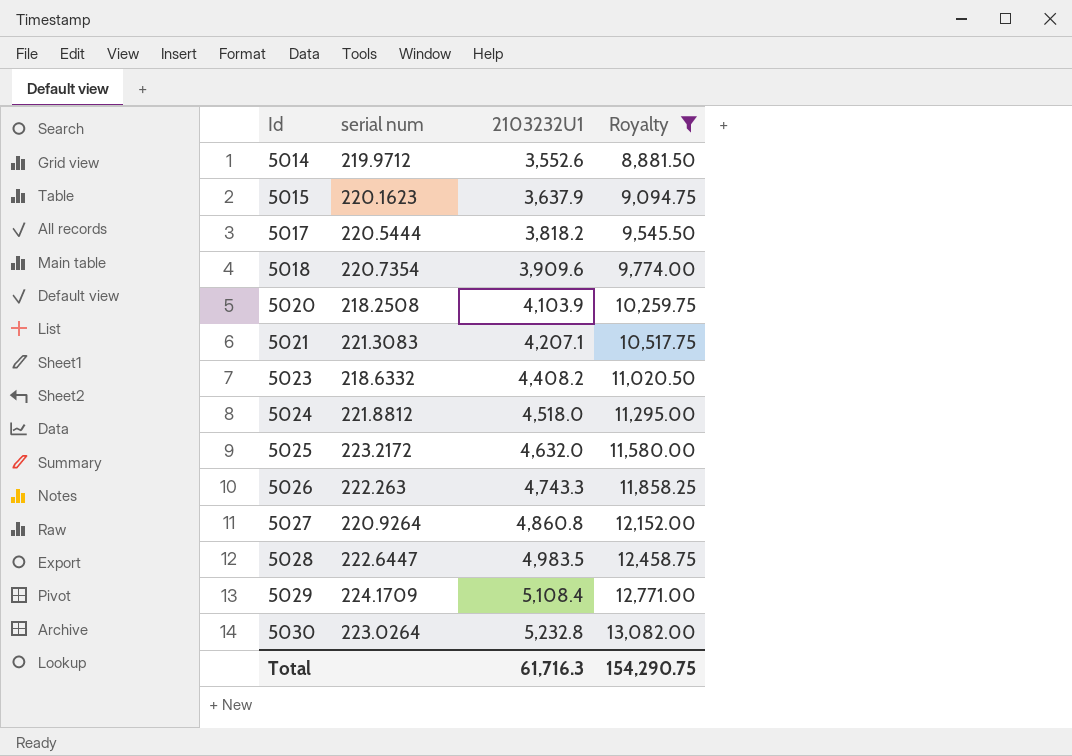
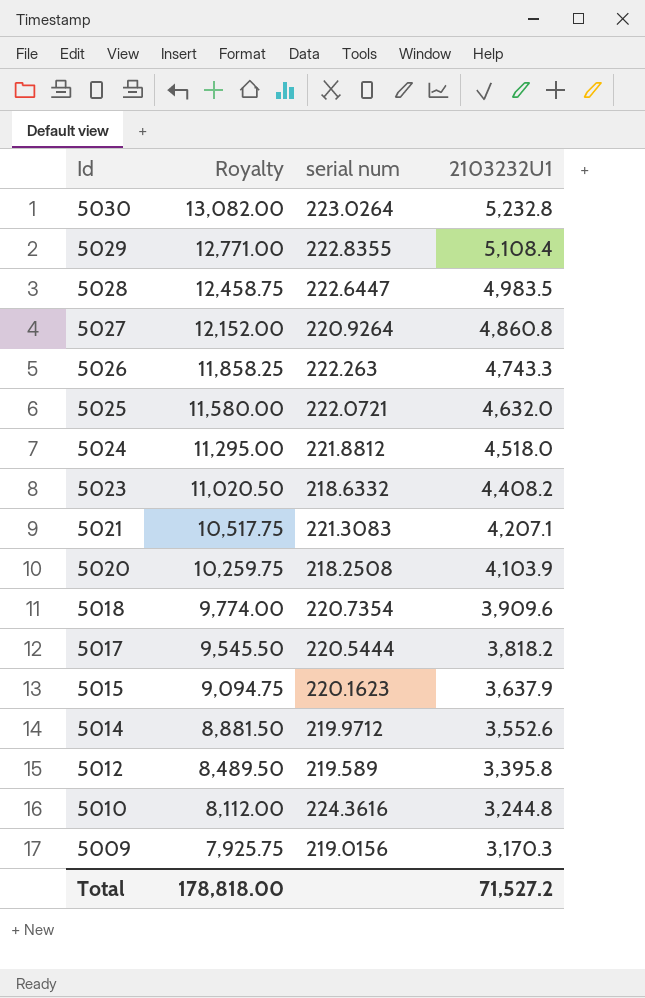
filter: Royalty >= 8,881.50 -> none
row order: Id ascending -> Id descending
column Royalty | position: 4 -> 2
5029 | serial num: 224.1709 -> 222.8355
5025 | serial num: 223.2172 -> 222.0721
Total | Royalty: 154,290.75 -> 178,818.00
Total | 2103232U1: 61,716.3 -> 71,527.2

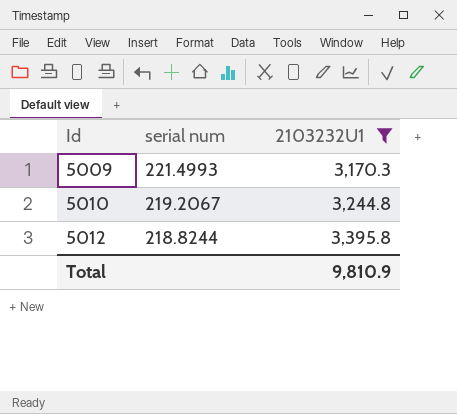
filter: none -> 2103232U1 <= 3,395.8
row order: Id descending -> Id ascending
column Royalty | formula: [2103232U1] * 2.5 -> none
5009 | serial num: 219.0156 -> 221.4993
5010 | serial num: 224.3616 -> 219.2067
5012 | serial num: 219.589 -> 218.8244
Total | 2103232U1: 71,527.2 -> 9,810.9

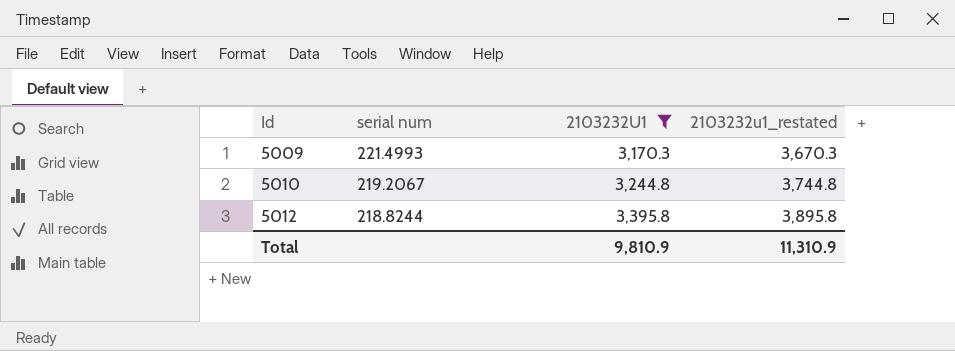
column 2103232u1_restated | formula: none -> [2103232U1] + 500

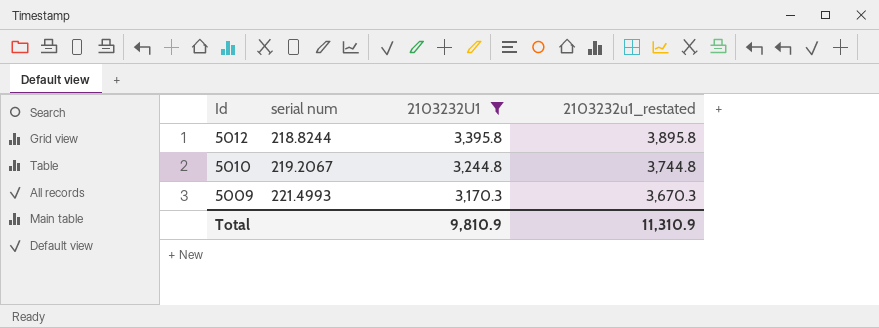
row order: Id ascending -> Id descending

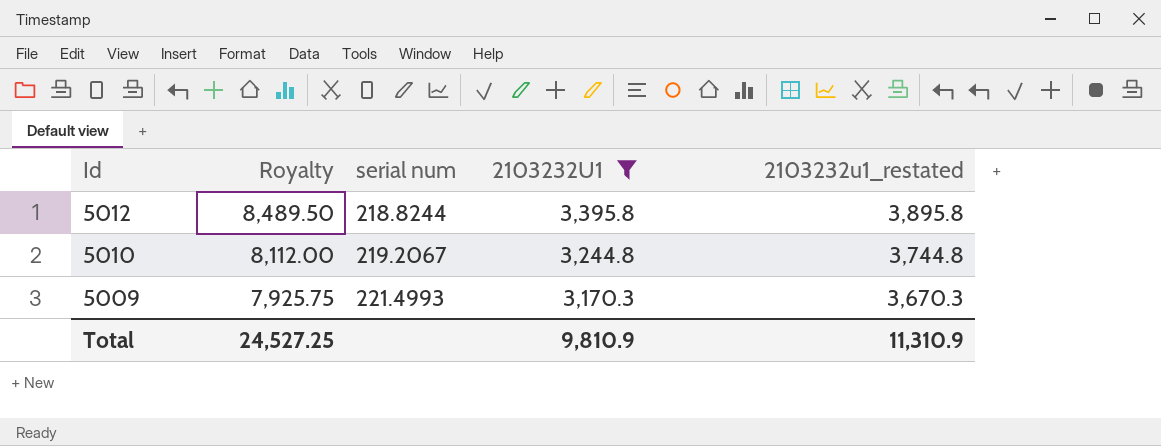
column Royalty | formula: none -> [2103232U1] * 2.5

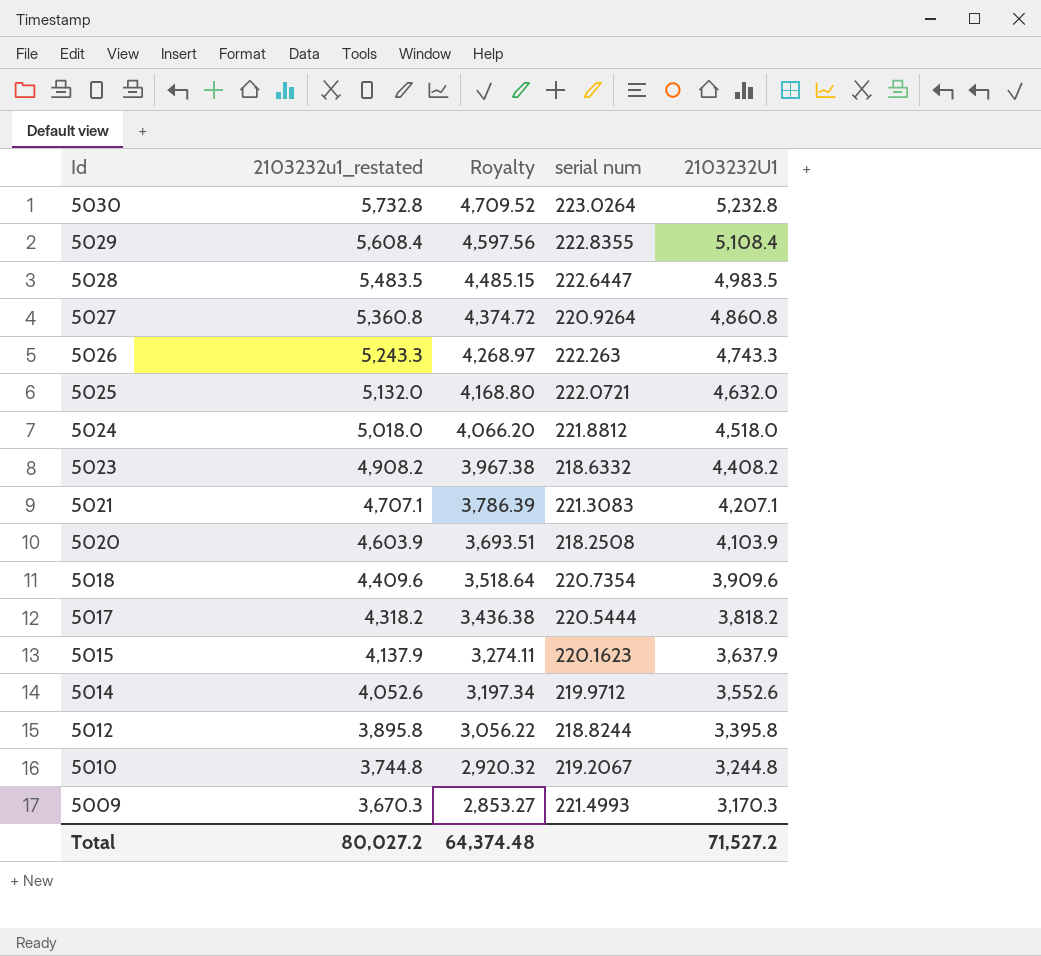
filter: 2103232U1 <= 3,395.8 -> none
column 2103232u1_restated | position: 5 -> 2
column Royalty | formula: [2103232U1] * 2.5 -> [2103232U1] * 0.9
Total | 2103232u1_restated: 11,310.9 -> 80,027.2
Total | Royalty: 24,527.25 -> 64,374.48
Total | 2103232U1: 9,810.9 -> 71,527.2

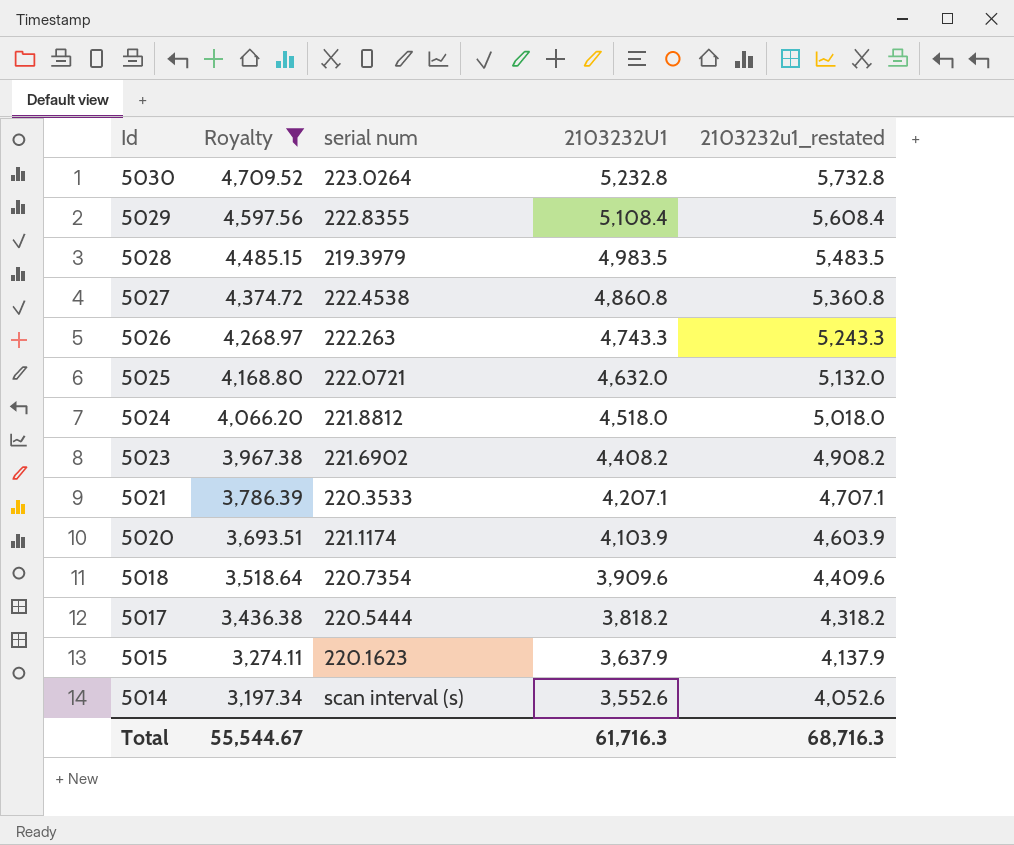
filter: none -> Royalty >= 3,197.34
column 2103232u1_restated | position: 2 -> 5
5028 | serial num: 222.6447 -> 219.3979
5027 | serial num: 220.9264 -> 222.4538
5023 | serial num: 218.6332 -> 221.6902
5021 | serial num: 221.3083 -> 220.3533
5020 | serial num: 218.2508 -> 221.1174
5014 | serial num: 219.9712 -> scan interval (s)
Total | Royalty: 64,374.48 -> 55,544.67
Total | 2103232U1: 71,527.2 -> 61,716.3
Total | 2103232u1_restated: 80,027.2 -> 68,716.3

